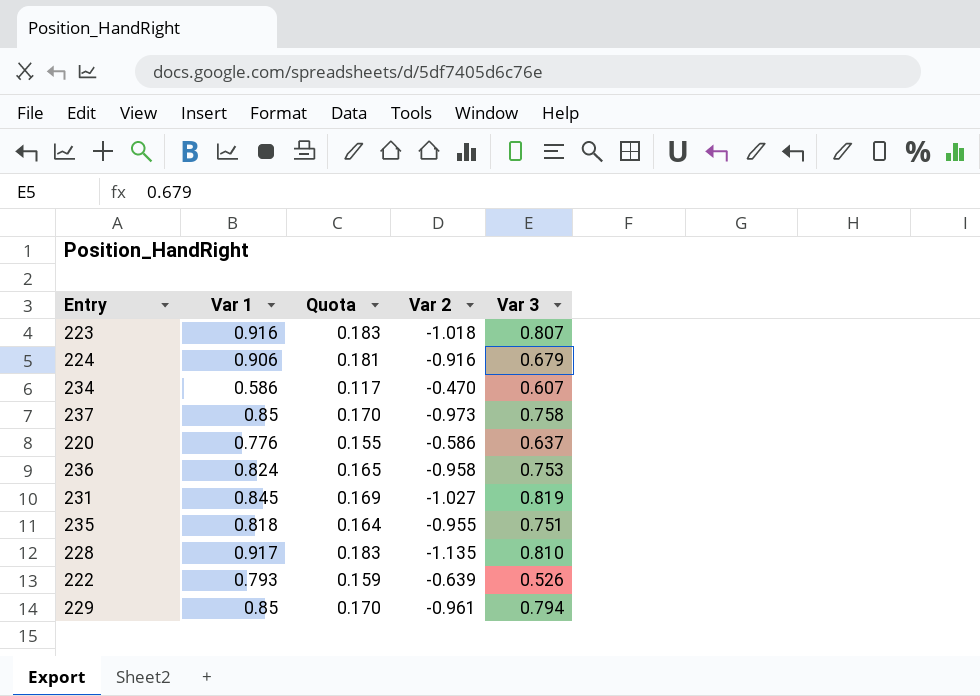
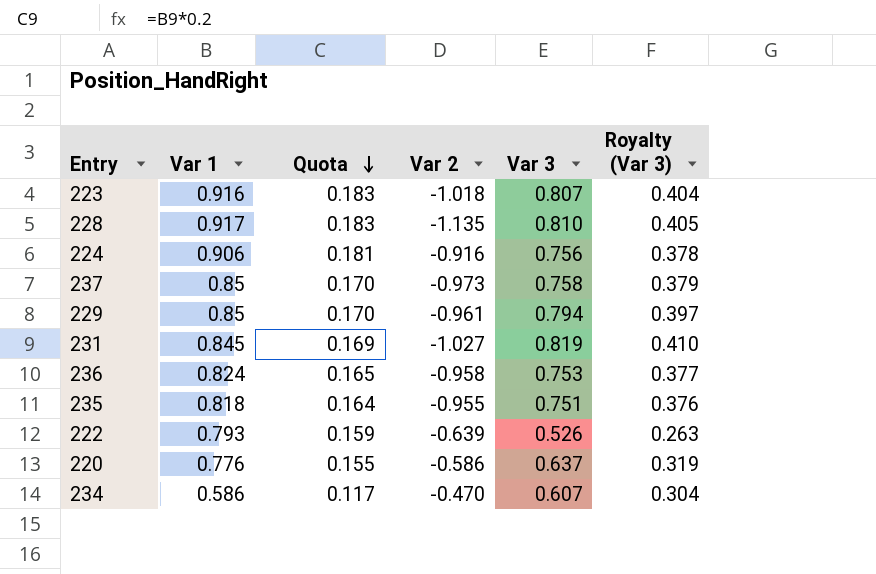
row order: none -> Quota descending
column Royalty (Var 3) | formula: none -> [Var 3] * 0.5
224 | Var 3: 0.679 -> 0.756

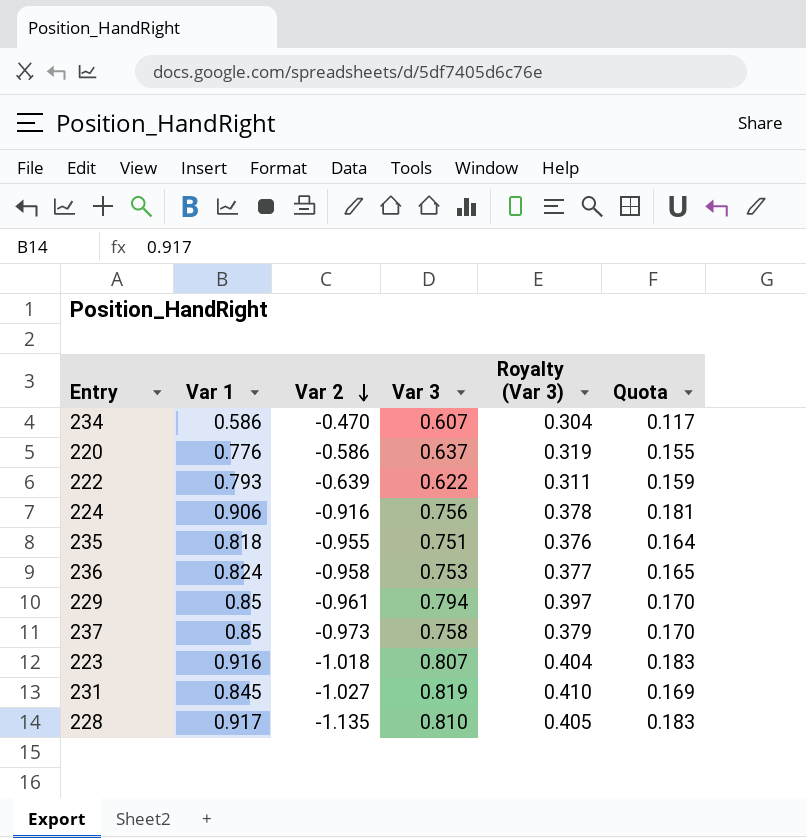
row order: Quota descending -> Var 2 descending
column Quota | position: 3 -> 6
222 | Var 3: 0.526 -> 0.622
222 | Royalty (Var 3): 0.263 -> 0.311

